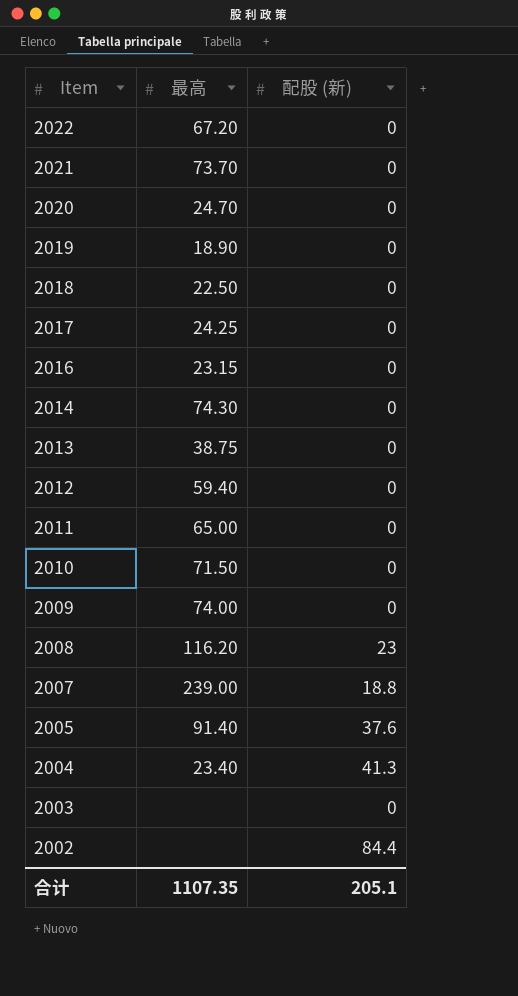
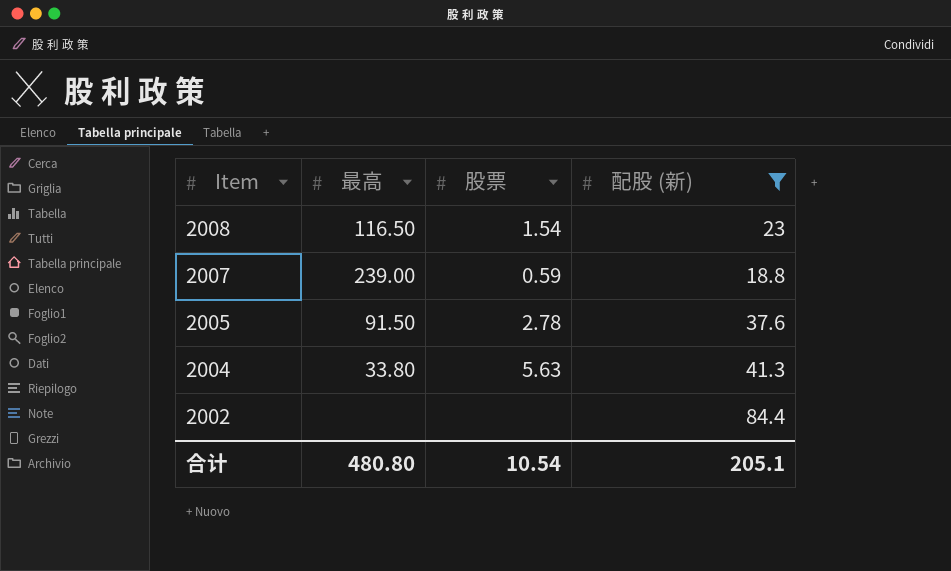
filter: none -> 配股 (新) != 0
column 股票 | position: none -> 3
2008 | 最高: 116.20 -> 116.50
2005 | 最高: 91.40 -> 91.50
2004 | 最高: 23.40 -> 33.80
合计 | 最高: 1107.35 -> 480.80

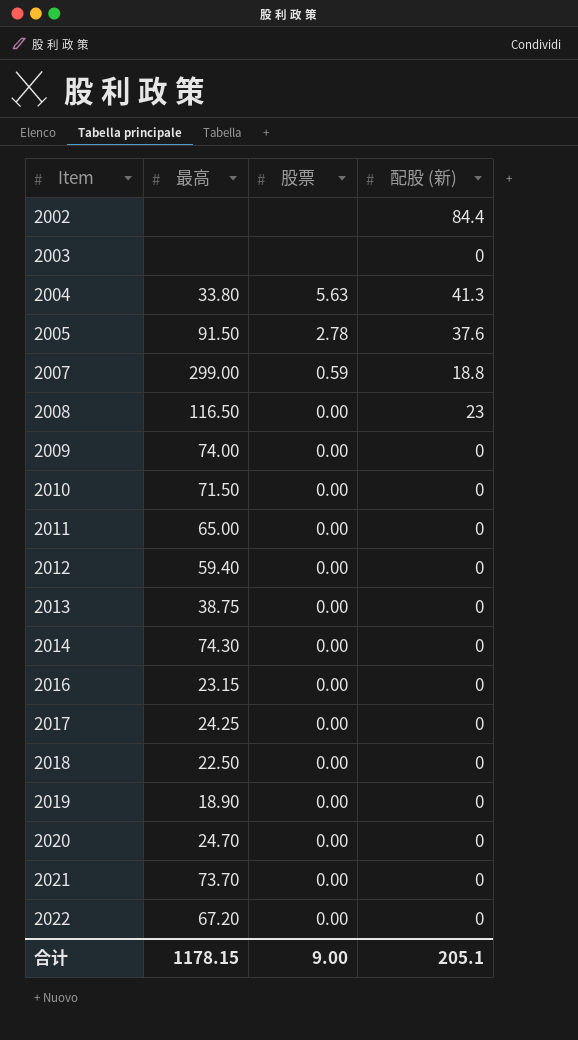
filter: 配股 (新) != 0 -> none
row order: Item descending -> Item ascending
2007 | 最高: 239.00 -> 299.00
2008 | 股票: 1.54 -> 0.00
合计 | 最高: 480.80 -> 1178.15
合计 | 股票: 10.54 -> 9.00

